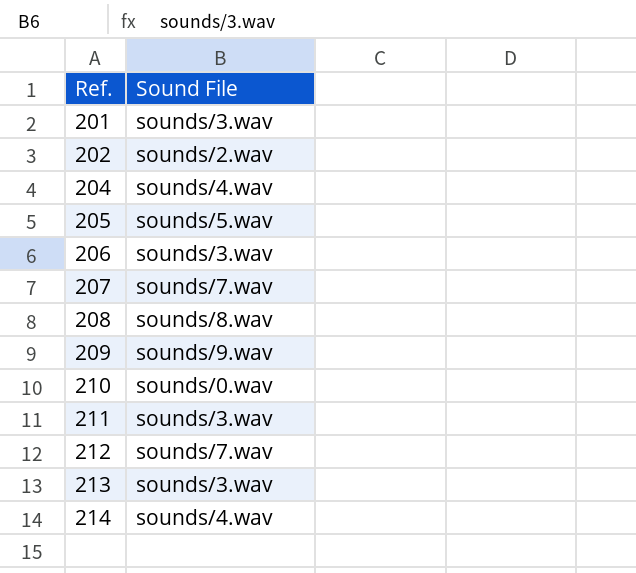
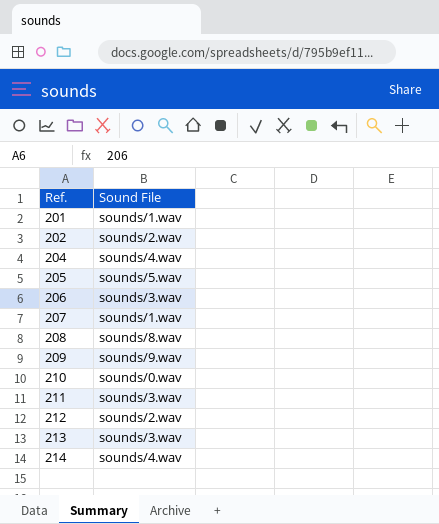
201 | Sound File: sounds/3.wav -> sounds/1.wav
207 | Sound File: sounds/7.wav -> sounds/1.wav
212 | Sound File: sounds/7.wav -> sounds/2.wav

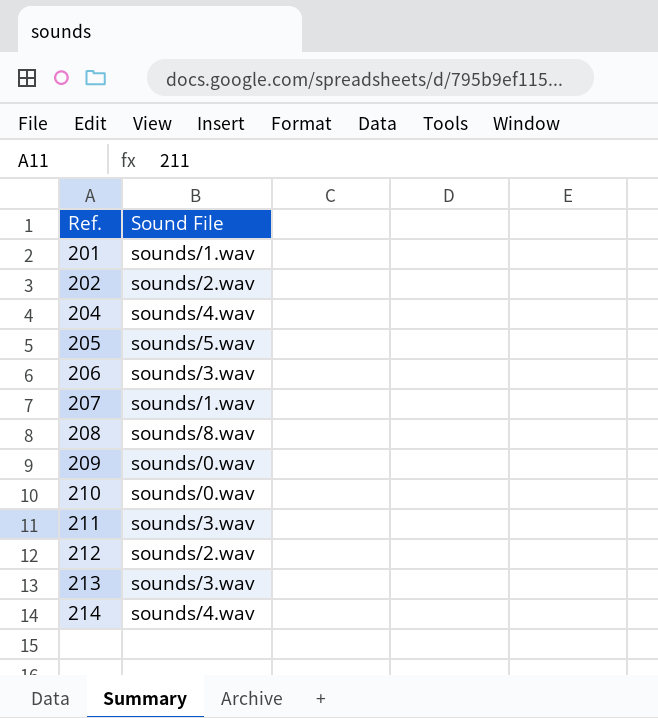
209 | Sound File: sounds/9.wav -> sounds/0.wav

